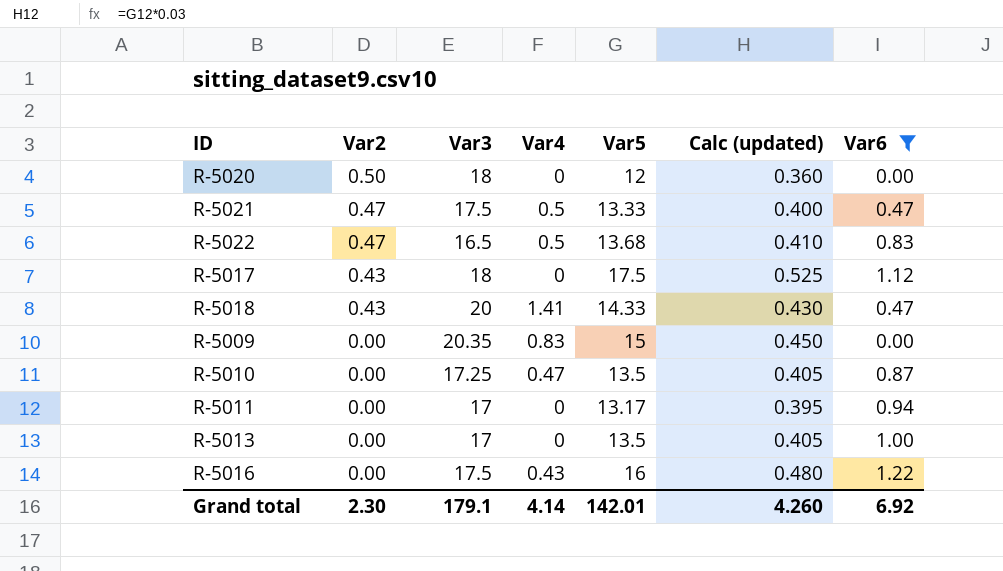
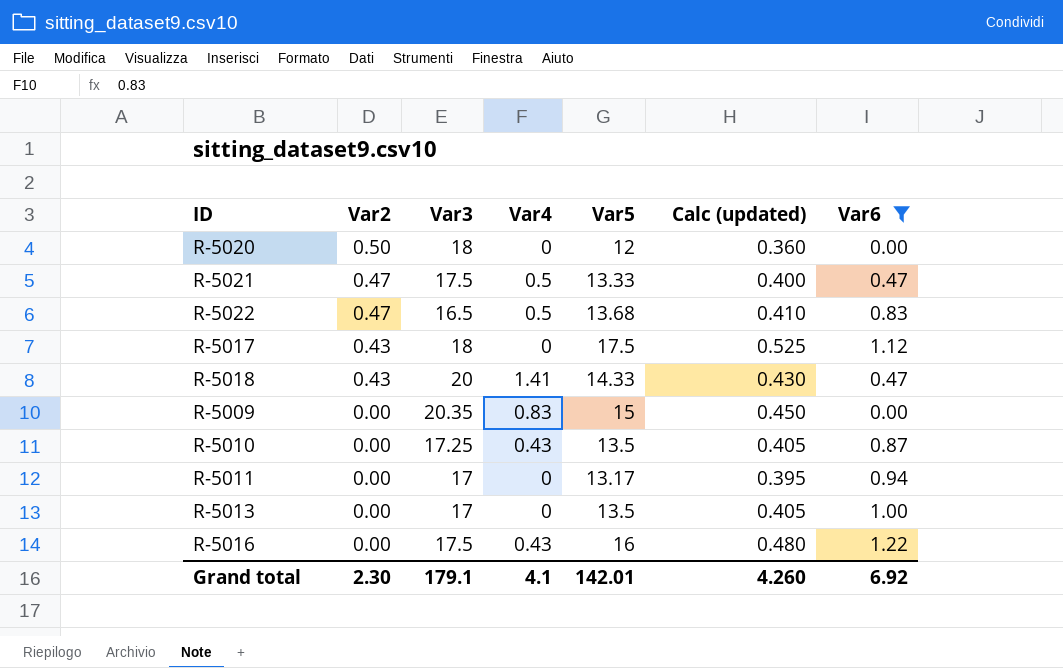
R-5010 | Var4: 0.47 -> 0.43
Grand total | Var4: 4.14 -> 4.1

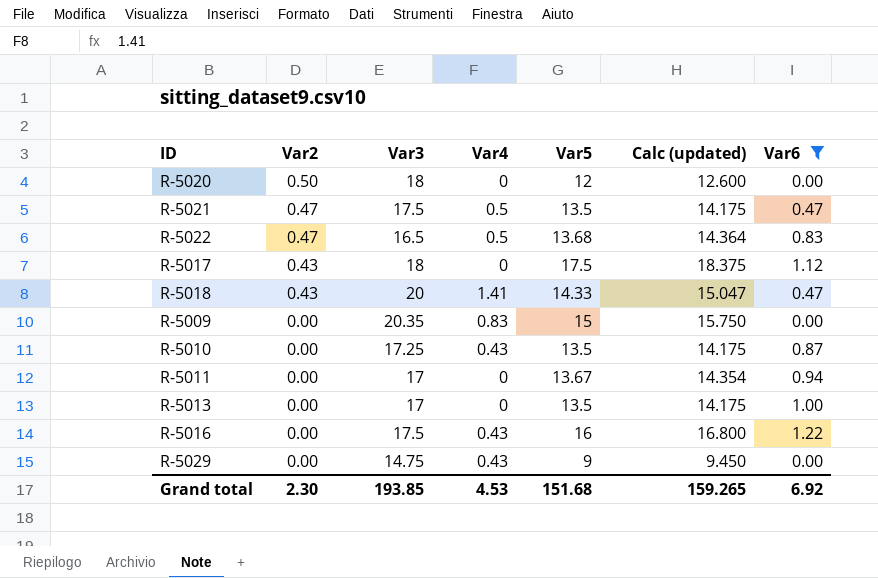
column Calc (updated) | formula: [Var5] * 0.03 -> [Var5] * 1.05
R-5021 | Var5: 13.33 -> 13.5
R-5011 | Var5: 13.17 -> 13.67
row R-5029: none -> 0.00 | 14.75 | 0.43 | 9 | 9.450 | 0.00
Grand total | Var3: 179.1 -> 193.85
Grand total | Var4: 4.1 -> 4.53
Grand total | Var5: 142.01 -> 151.68
Grand total | Calc (updated): 4.260 -> 159.265

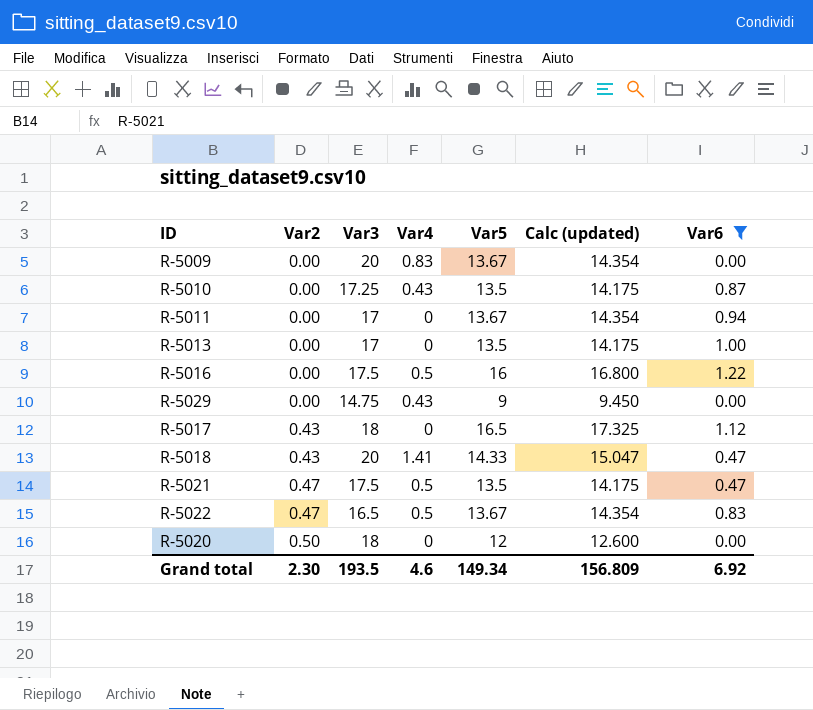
row order: Var2 descending -> Var2 ascending
R-5009 | Var3: 20.35 -> 20
R-5009 | Var5: 15 -> 13.67
R-5009 | Calc (updated): 15.750 -> 14.354
R-5016 | Var4: 0.43 -> 0.5
R-5017 | Var5: 17.5 -> 16.5
R-5017 | Calc (updated): 18.375 -> 17.325
R-5022 | Var5: 13.68 -> 13.67
R-5022 | Calc (updated): 14.364 -> 14.354
Grand total | Var3: 193.85 -> 193.5
Grand total | Var4: 4.53 -> 4.6
Grand total | Var5: 151.68 -> 149.34
Grand total | Calc (updated): 159.265 -> 156.809

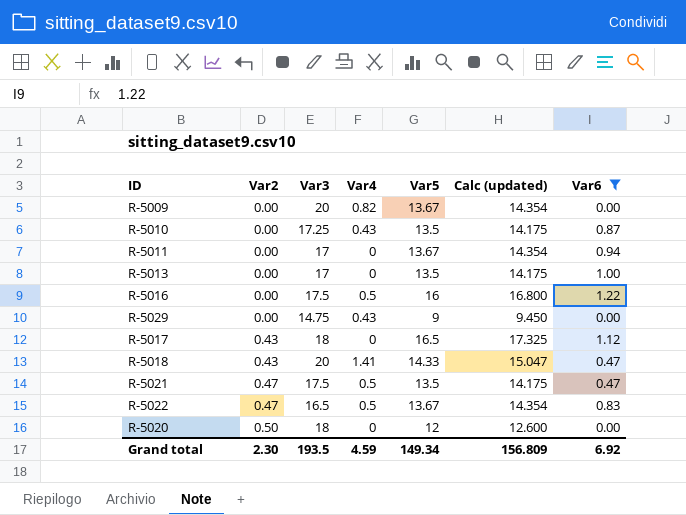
R-5009 | Var4: 0.83 -> 0.82
Grand total | Var4: 4.6 -> 4.59

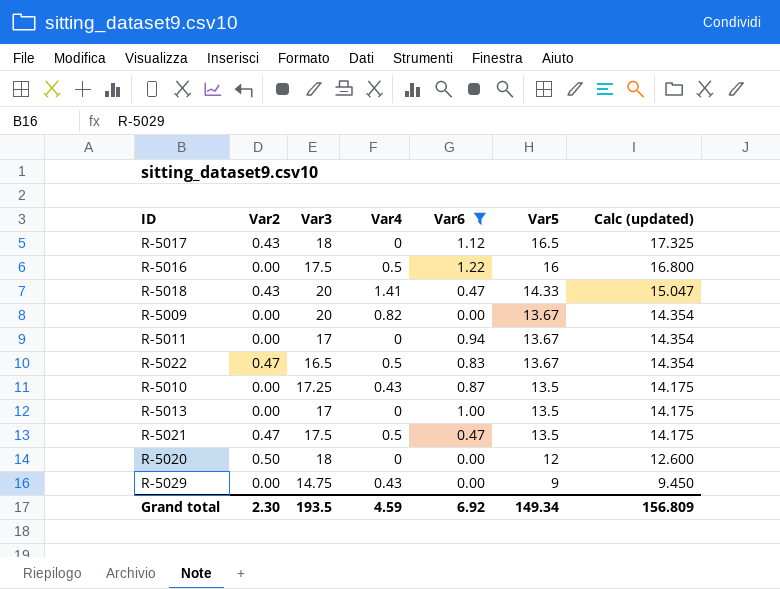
row order: Var2 ascending -> Var5 descending
column Var6 | position: 7 -> 5

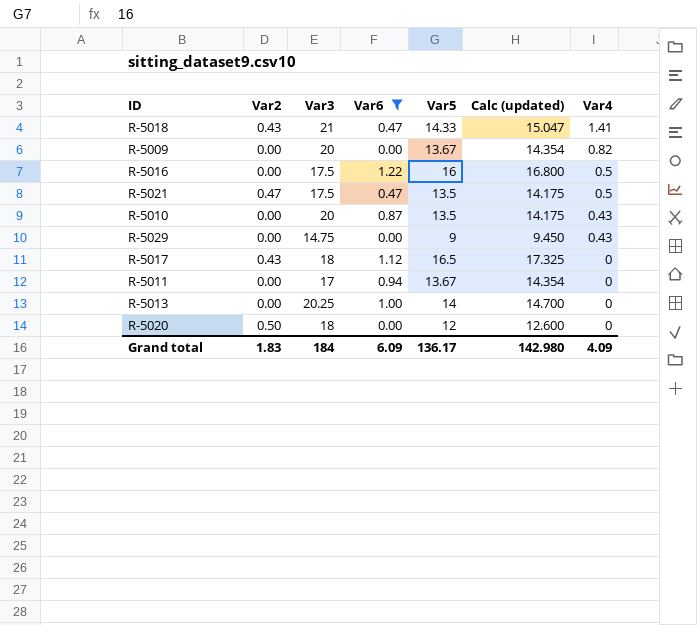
row order: Var5 descending -> Var4 descending
column Var4 | position: 4 -> 7
row R-5022: 0.47 | 16.5 | 0.5 | 0.83 | 13.67 | 14.354 -> none
R-5018 | Var3: 20 -> 21
R-5010 | Var3: 17.25 -> 20
R-5013 | Var3: 17 -> 20.25
R-5013 | Var5: 13.5 -> 14
R-5013 | Calc (updated): 14.175 -> 14.700
Grand total | Var2: 2.30 -> 1.83
Grand total | Var3: 193.5 -> 184
Grand total | Var6: 6.92 -> 6.09
Grand total | Var5: 149.34 -> 136.17
Grand total | Calc (updated): 156.809 -> 142.980
Grand total | Var4: 4.59 -> 4.09

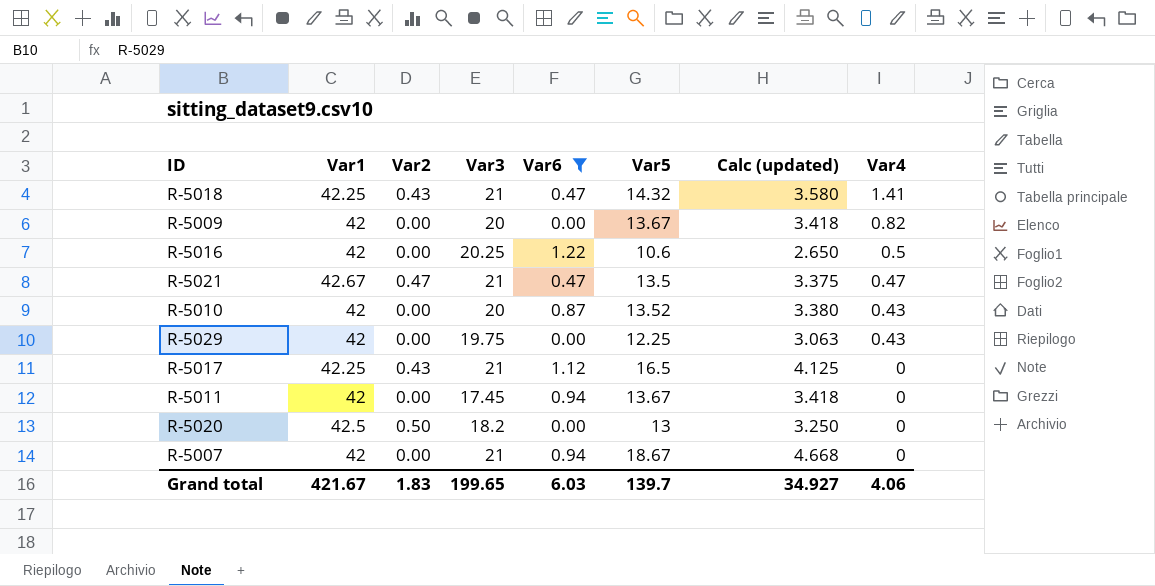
column Var1 | position: none -> 2
column Calc (updated) | formula: [Var5] * 1.05 -> [Var5] * 0.25
row R-5013: 0.00 | 20.25 | 1.00 | 14 | 14.700 | 0 -> none
R-5018 | Var5: 14.33 -> 14.32
R-5016 | Var3: 17.5 -> 20.25
R-5016 | Var5: 16 -> 10.6
R-5021 | Var3: 17.5 -> 21
R-5021 | Var4: 0.5 -> 0.47
R-5010 | Var5: 13.5 -> 13.52
R-5029 | Var3: 14.75 -> 19.75
R-5029 | Var5: 9 -> 12.25
R-5017 | Var3: 18 -> 21
R-5011 | Var3: 17 -> 17.45
R-5020 | Var3: 18 -> 18.2
R-5020 | Var5: 12 -> 13
row R-5007: none -> 42 | 0.00 | 21 | 0.94 | 18.67 | 4.668 | 0
Grand total | Var3: 184 -> 199.65
Grand total | Var6: 6.09 -> 6.03
Grand total | Var5: 136.17 -> 139.7
Grand total | Calc (updated): 142.980 -> 34.927
Grand total | Var4: 4.09 -> 4.06

